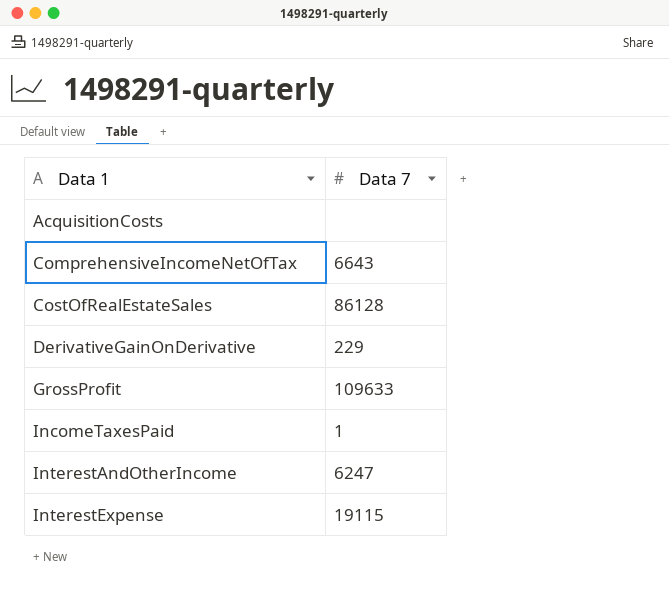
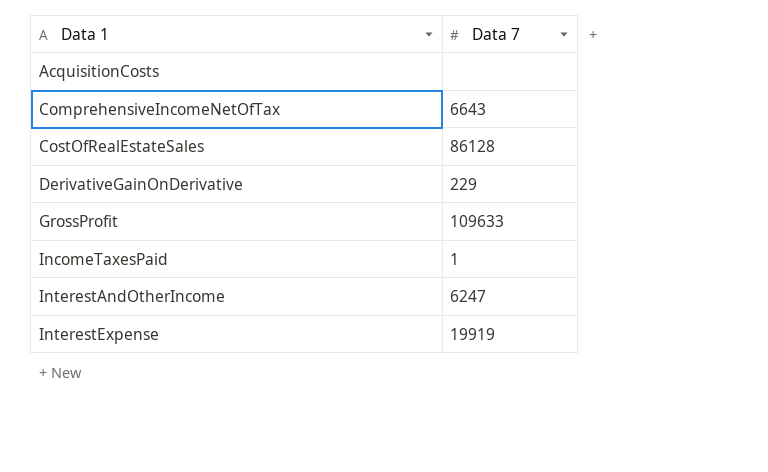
InterestExpense | Data 7: 19115 -> 19919

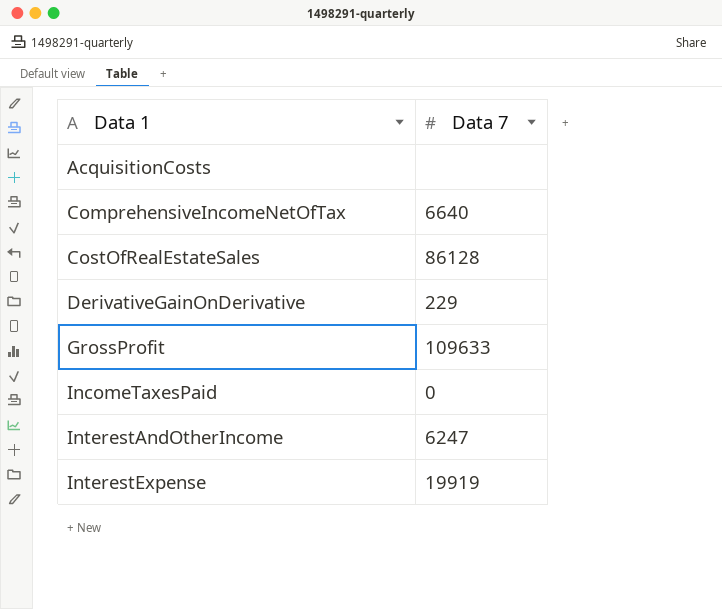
ComprehensiveIncomeNetOfTax | Data 7: 6643 -> 6640
IncomeTaxesPaid | Data 7: 1 -> 0

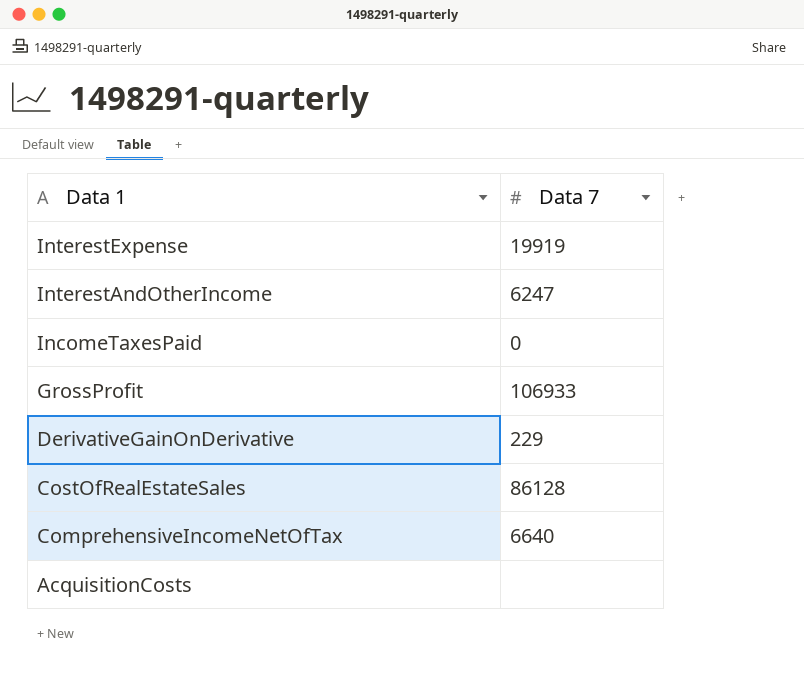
row order: Data 1 ascending -> Data 1 descending
GrossProfit | Data 7: 109633 -> 106933

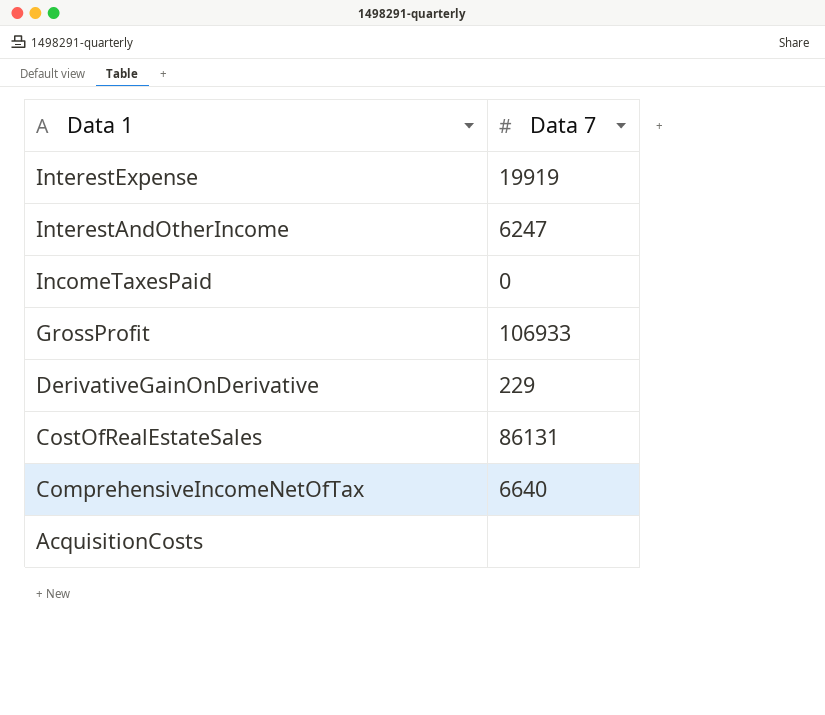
CostOfRealEstateSales | Data 7: 86128 -> 86131

